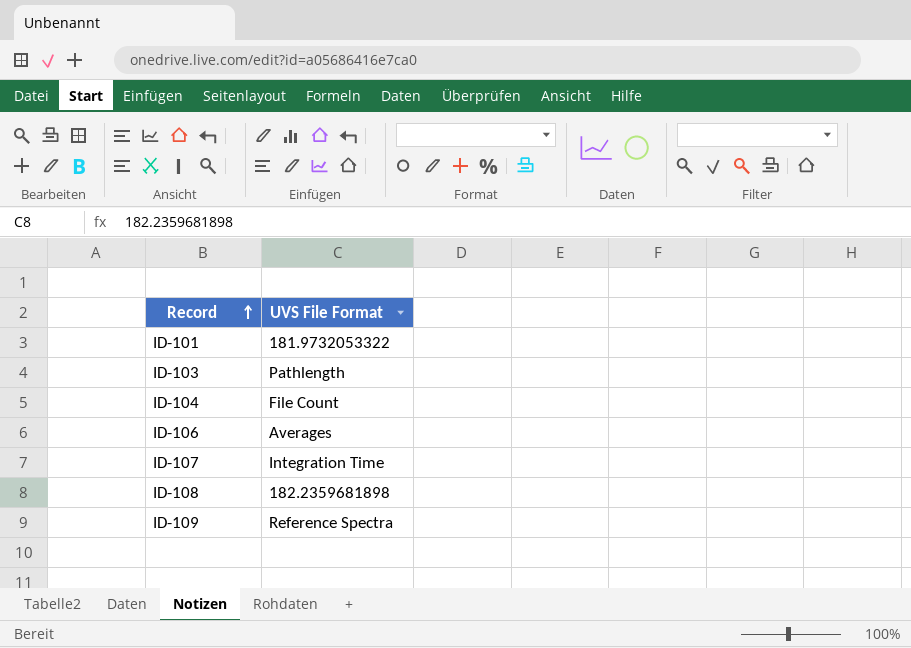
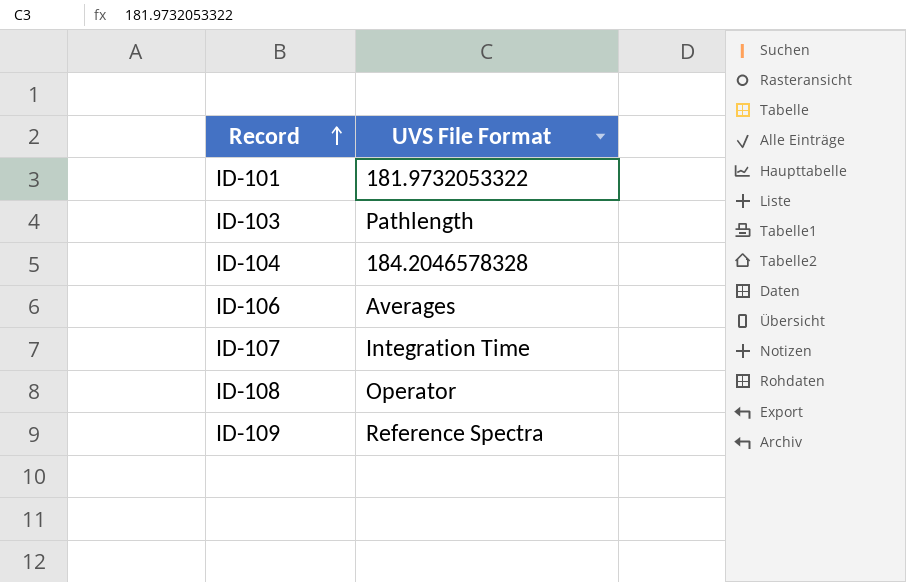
ID-104 | UVS File Format: File Count -> 184.2046578328
ID-108 | UVS File Format: 182.2359681898 -> Operator

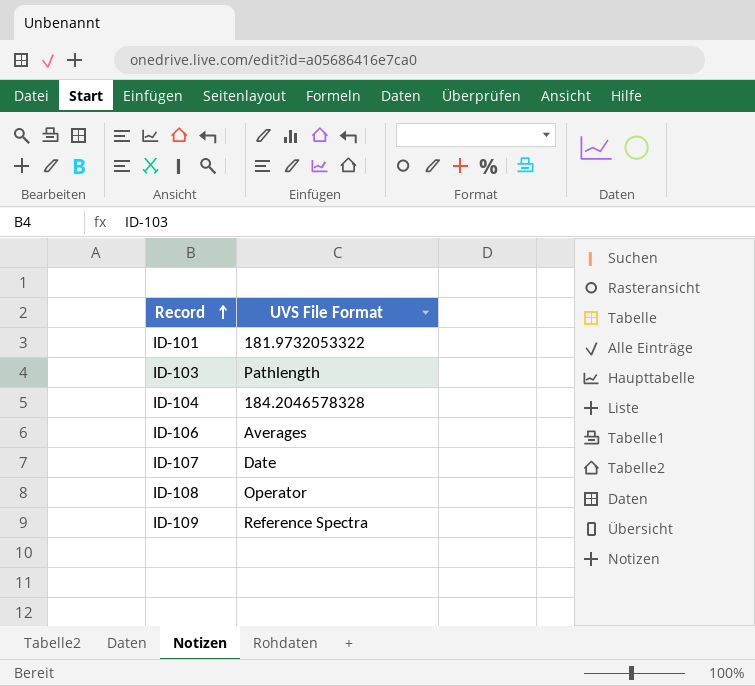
ID-107 | UVS File Format: Integration Time -> Date

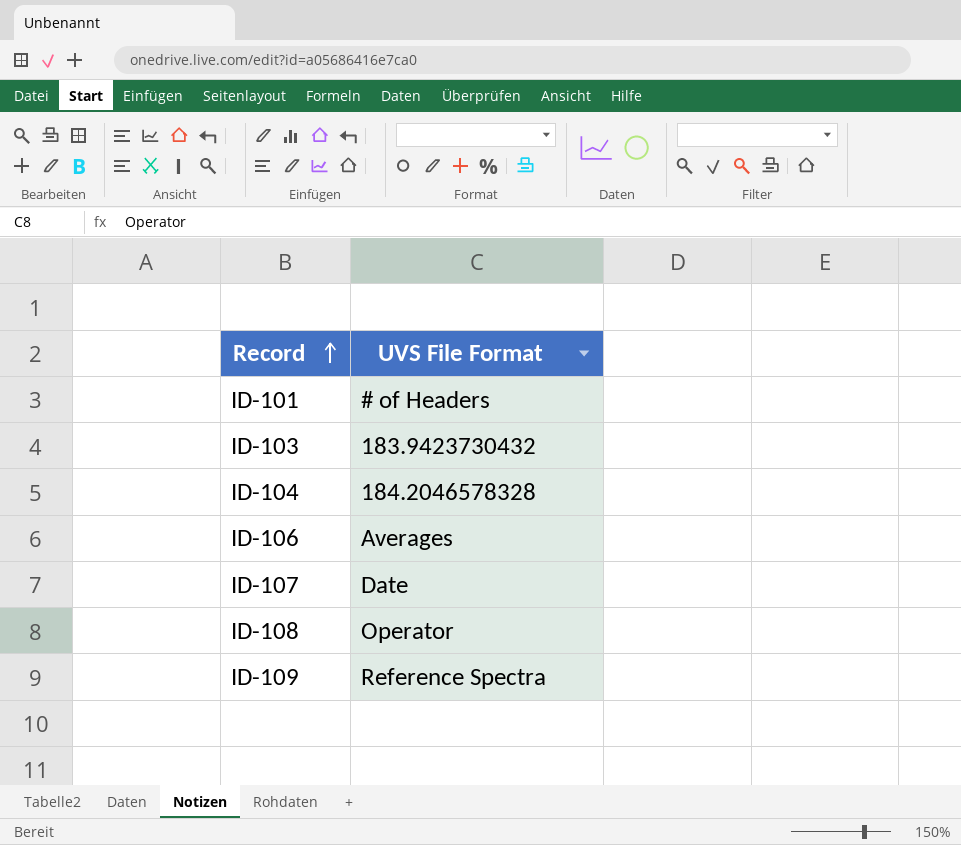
ID-101 | UVS File Format: 181.9732053322 -> # of Headers
ID-103 | UVS File Format: Pathlength -> 183.9423730432

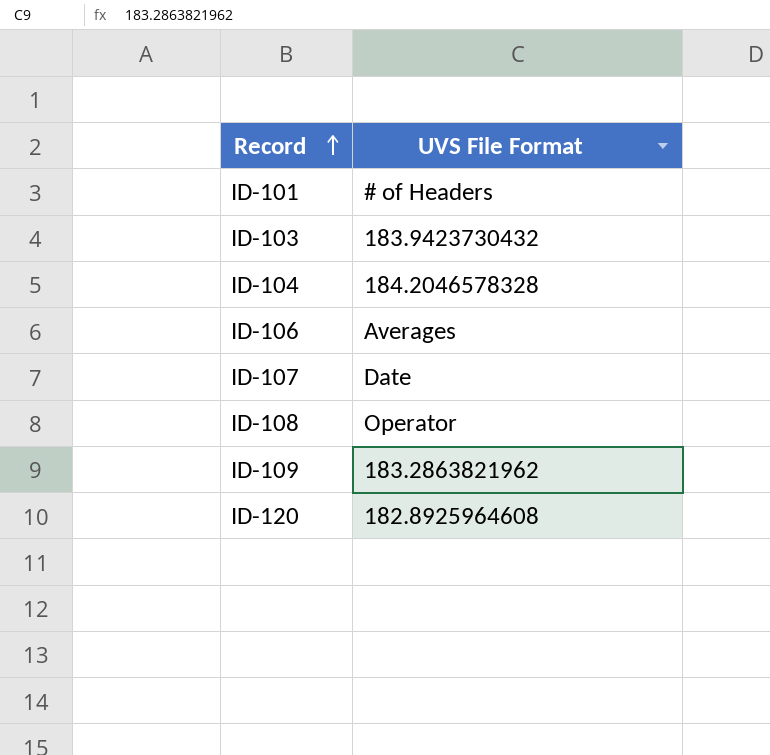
ID-109 | UVS File Format: Reference Spectra -> 183.2863821962
row ID-120: none -> 182.8925964608

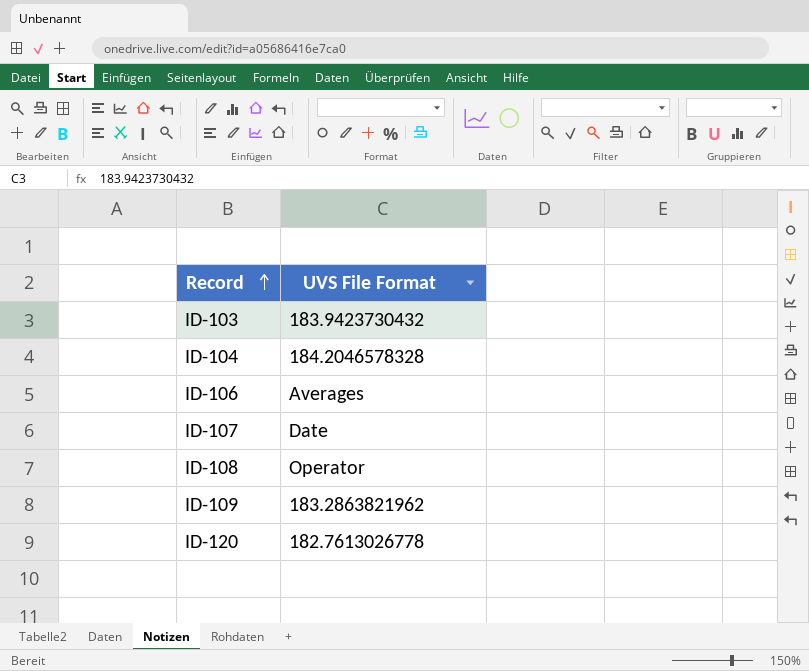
row ID-101: # of Headers -> none
ID-120 | UVS File Format: 182.8925964608 -> 182.7613026778

